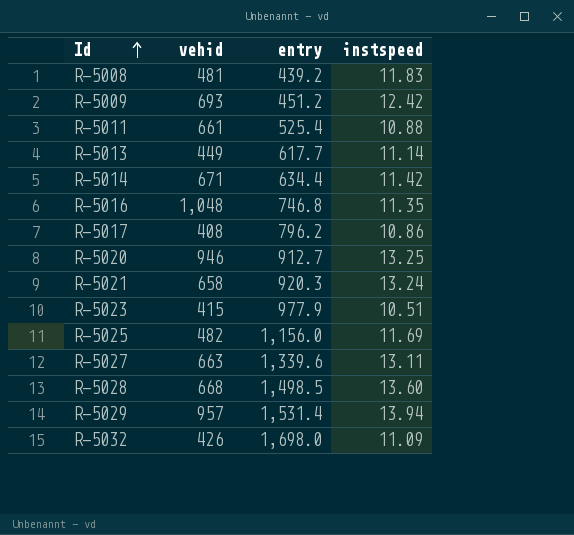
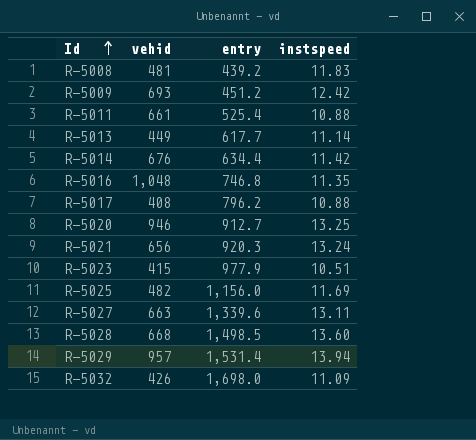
R-5014 | vehid: 671 -> 676
R-5017 | instspeed: 10.86 -> 10.88
R-5021 | vehid: 658 -> 656

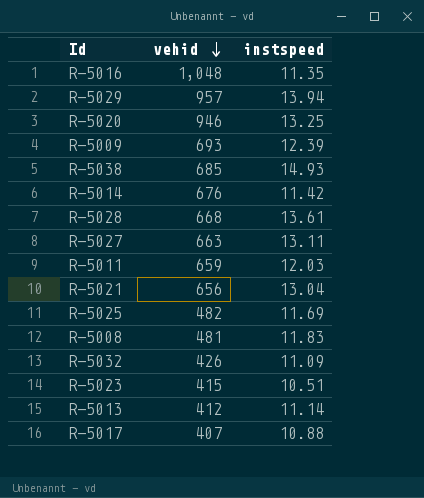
row order: Id ascending -> vehid descending
column entry | position: 3 -> none
R-5009 | instspeed: 12.42 -> 12.39
row R-5038: none -> 685 | 14.93
R-5028 | instspeed: 13.60 -> 13.61
R-5011 | vehid: 661 -> 659
R-5011 | instspeed: 10.88 -> 12.03
R-5021 | instspeed: 13.24 -> 13.04
R-5013 | vehid: 449 -> 412
R-5017 | vehid: 408 -> 407

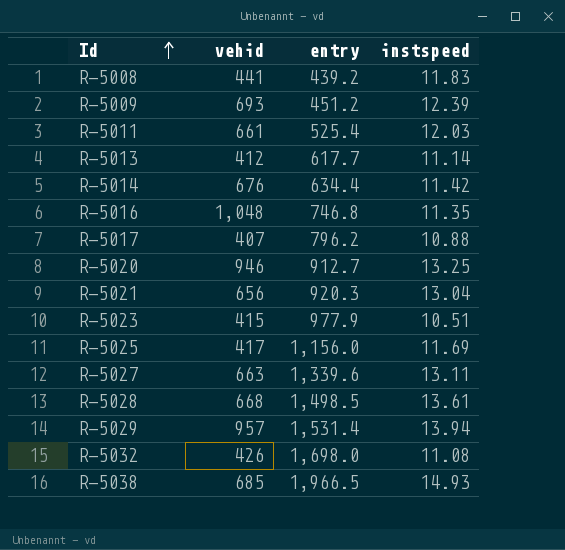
row order: vehid descending -> Id ascending
column entry | position: none -> 3
R-5008 | vehid: 481 -> 441
R-5011 | vehid: 659 -> 661
R-5025 | vehid: 482 -> 417
R-5032 | instspeed: 11.09 -> 11.08

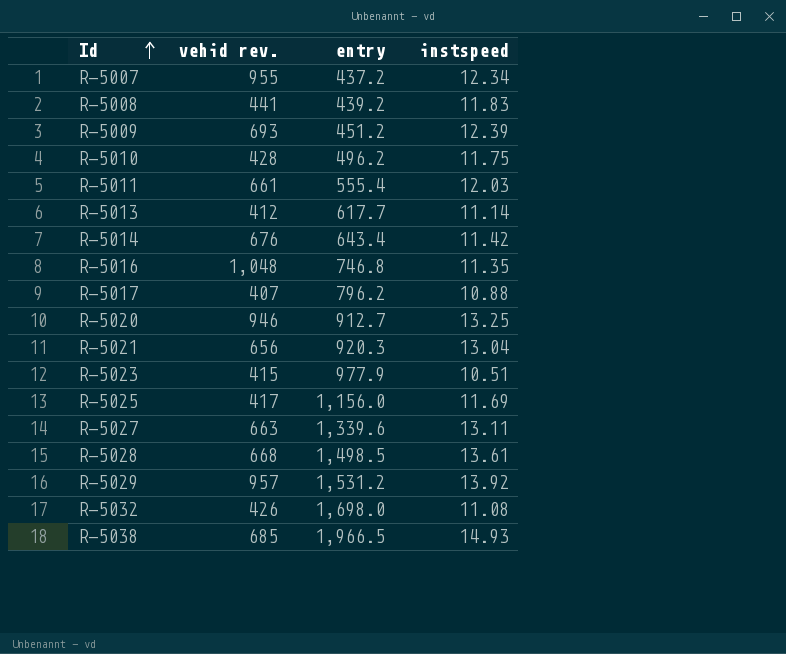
column name: vehid -> vehid rev.
row R-5007: none -> 955 | 437.2 | 12.34
row R-5010: none -> 428 | 496.2 | 11.75
R-5011 | entry: 525.4 -> 555.4
R-5014 | entry: 634.4 -> 643.4
R-5029 | entry: 1,531.4 -> 1,531.2
R-5029 | instspeed: 13.94 -> 13.92

